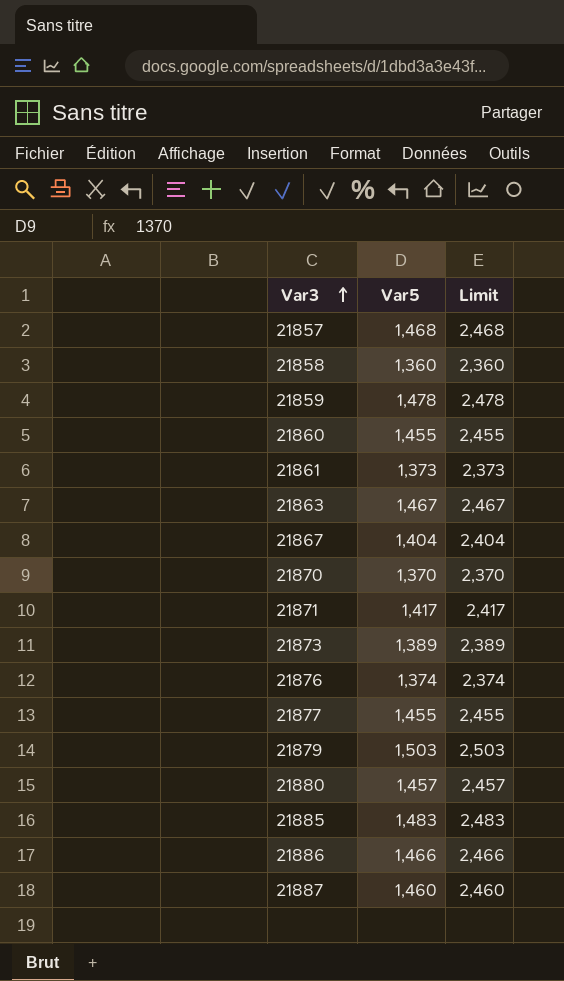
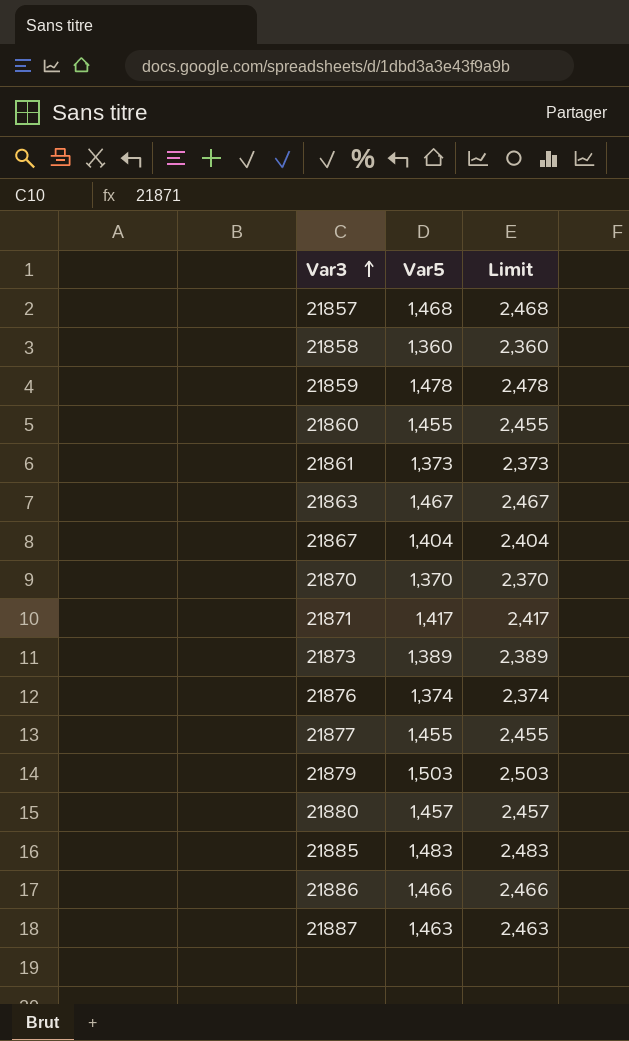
21887 | Var5: 1,460 -> 1,463
21887 | Limit: 2,460 -> 2,463

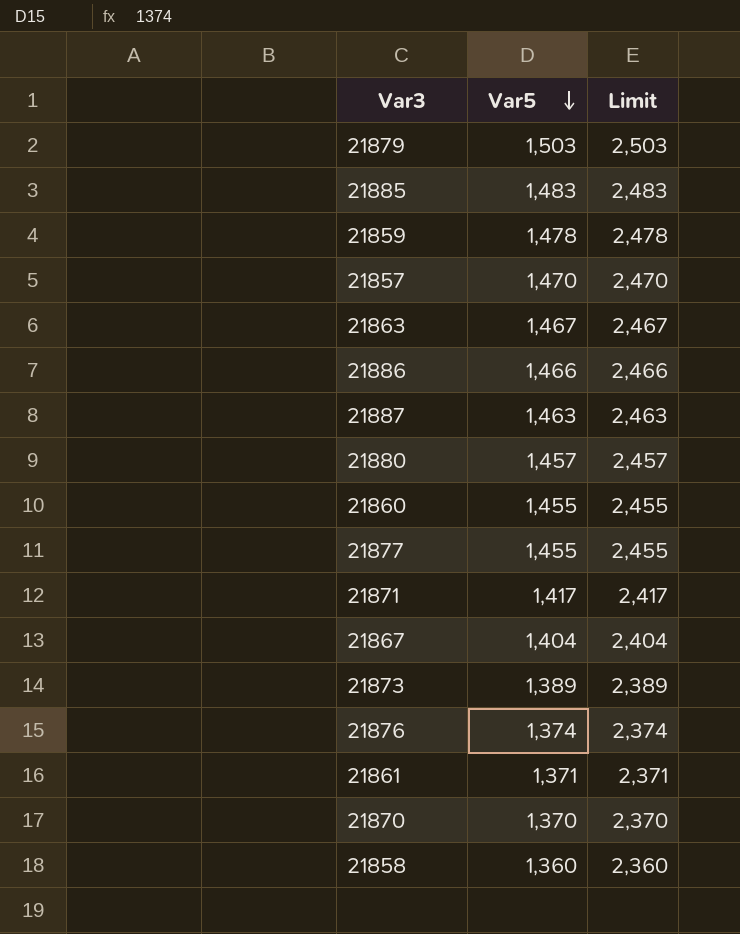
row order: Var3 ascending -> Var5 descending
21857 | Var5: 1,468 -> 1,470
21857 | Limit: 2,468 -> 2,470
21861 | Var5: 1,373 -> 1,371
21861 | Limit: 2,373 -> 2,371

